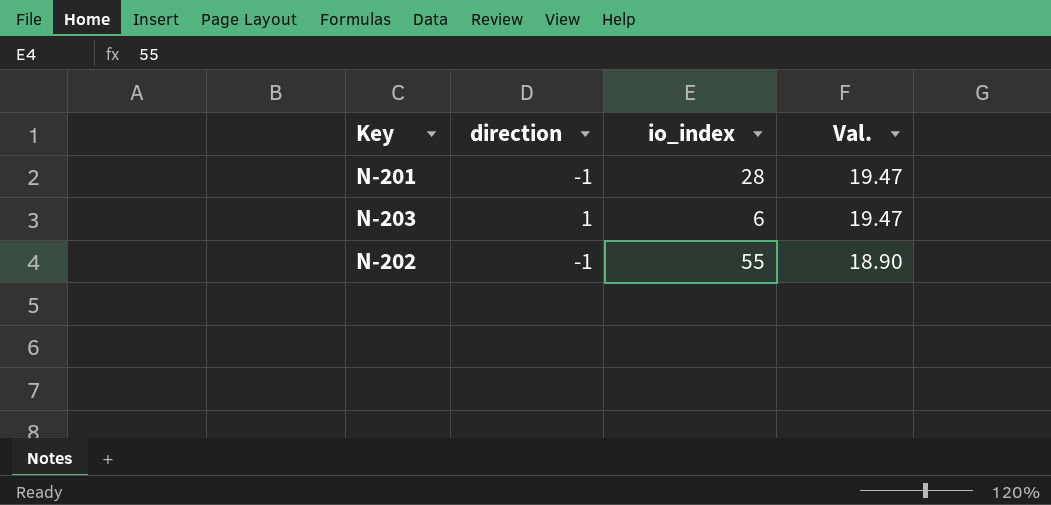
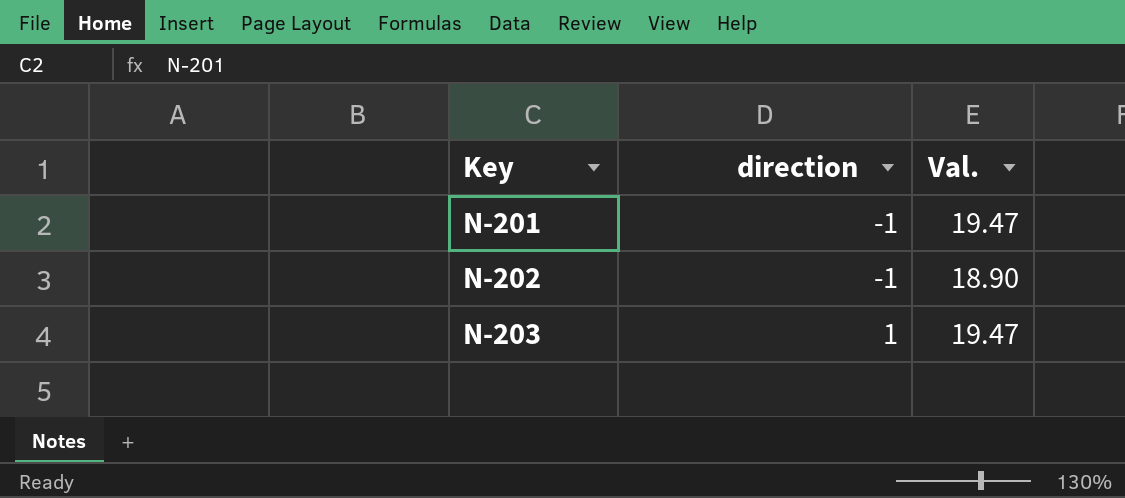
row order: Val. descending -> Key ascending
column io_index | position: 3 -> none

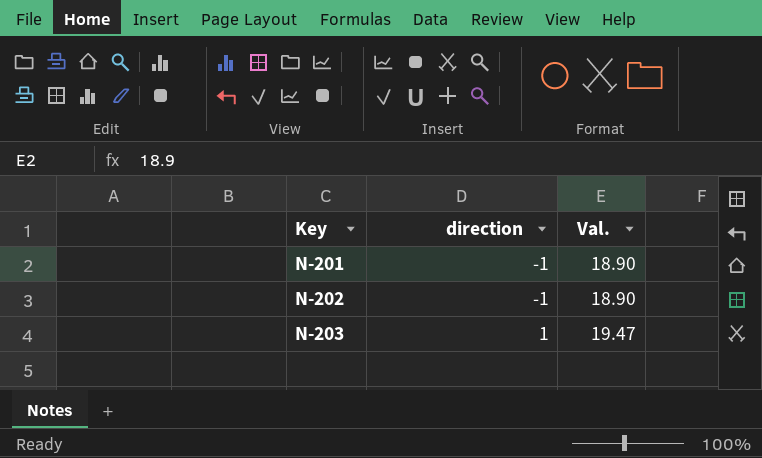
N-201 | Val.: 19.47 -> 18.90

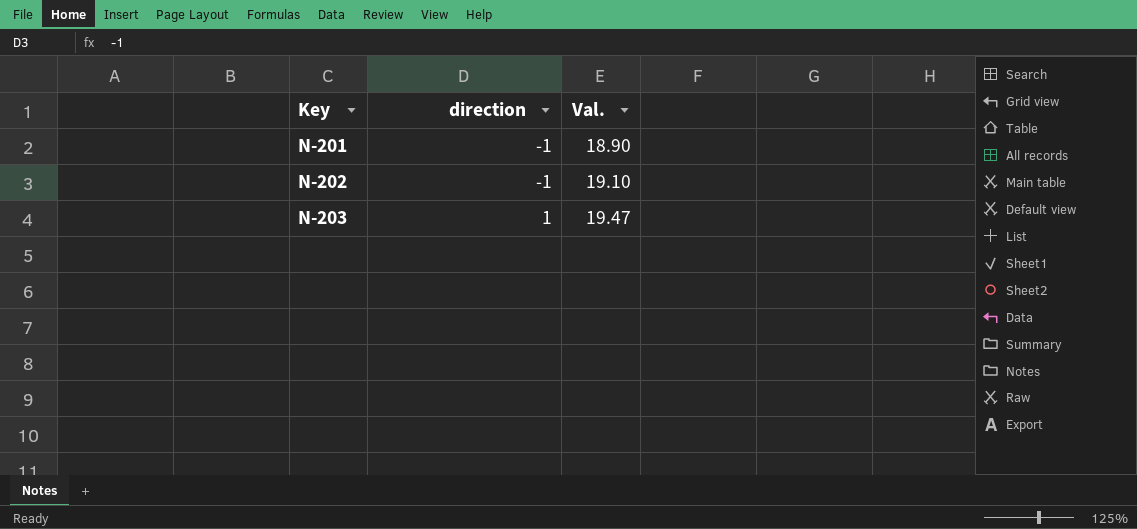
N-202 | Val.: 18.90 -> 19.10

